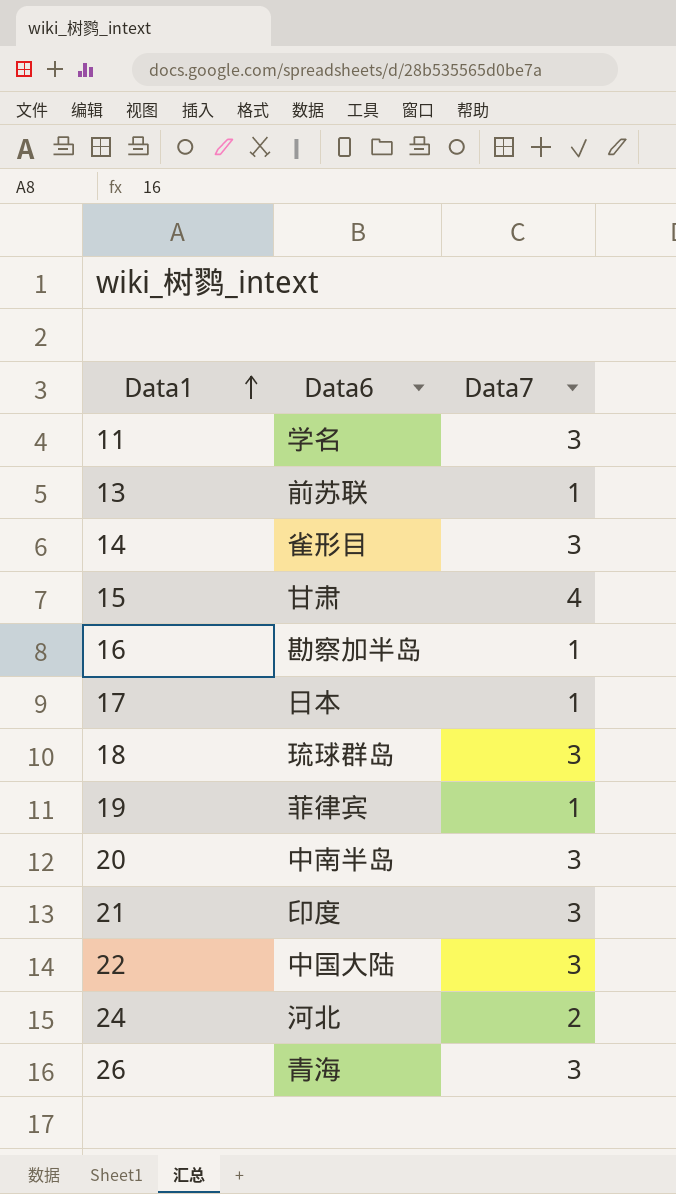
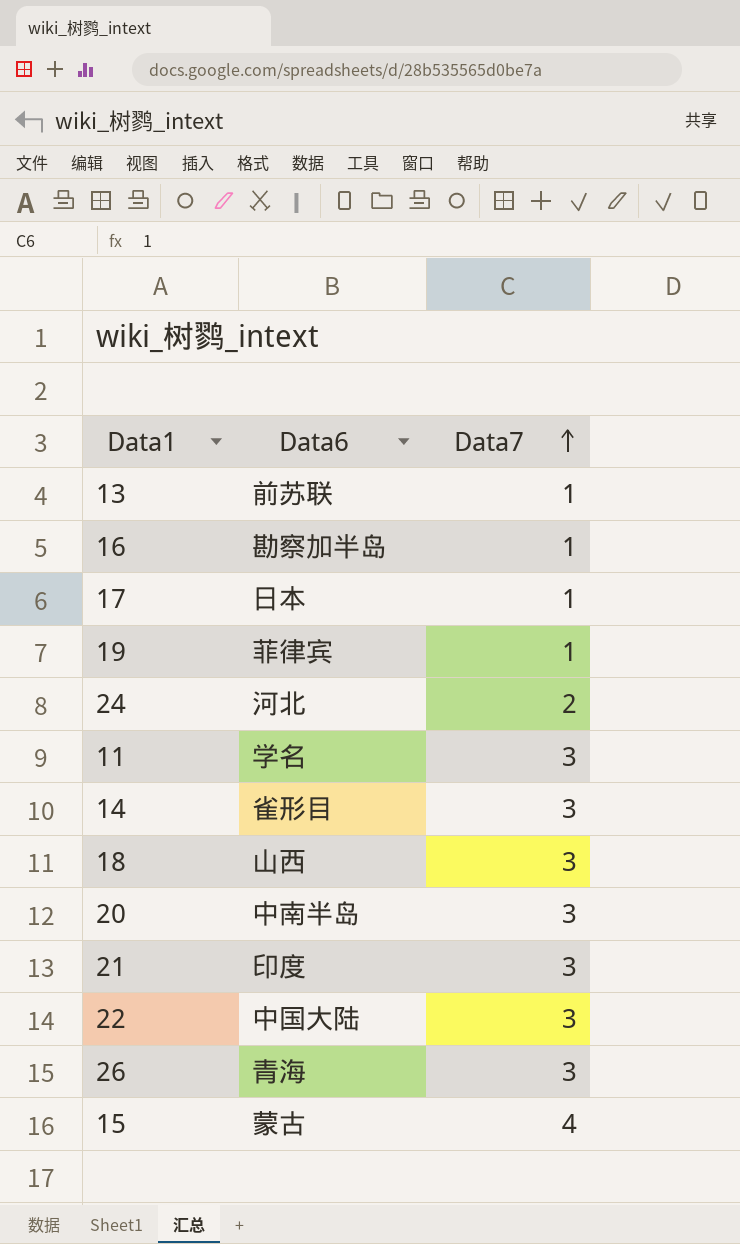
row order: Data1 ascending -> Data7 ascending
18 | Data6: 琉球群岛 -> 山西
15 | Data6: 甘肃 -> 蒙古

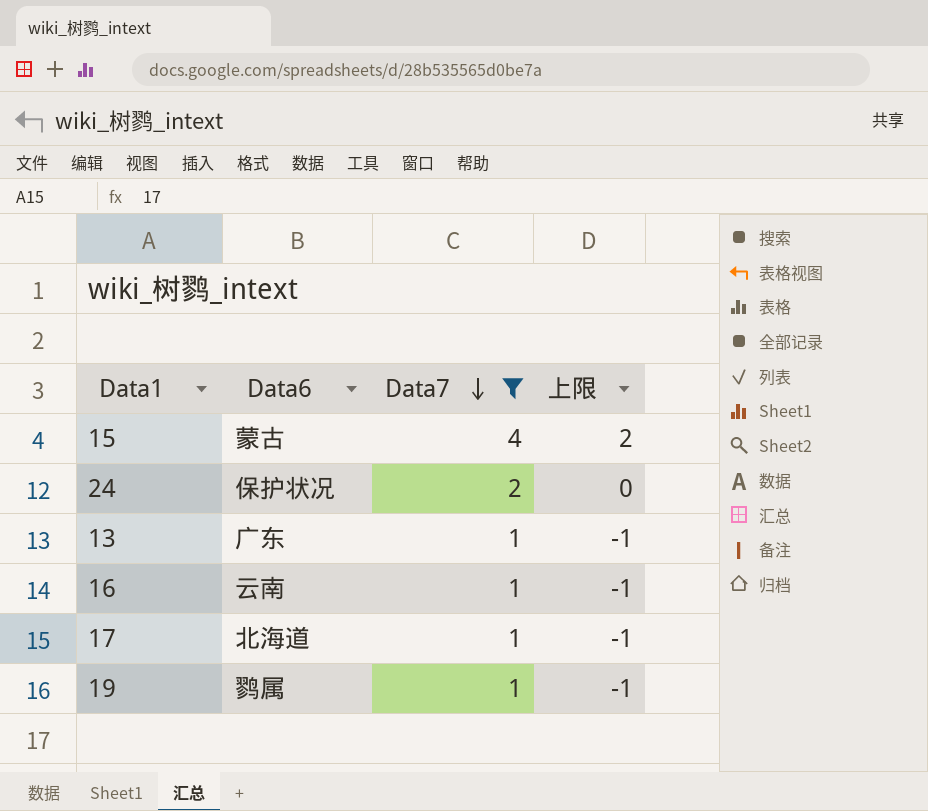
filter: none -> Data7 != 3
row order: Data7 ascending -> Data7 descending
column 上限 | formula: none -> [Data7] - 2
24 | Data6: 河北 -> 保护状况
13 | Data6: 前苏联 -> 广东
16 | Data6: 勘察加半岛 -> 云南
17 | Data6: 日本 -> 北海道
19 | Data6: 菲律宾 -> 鹨属

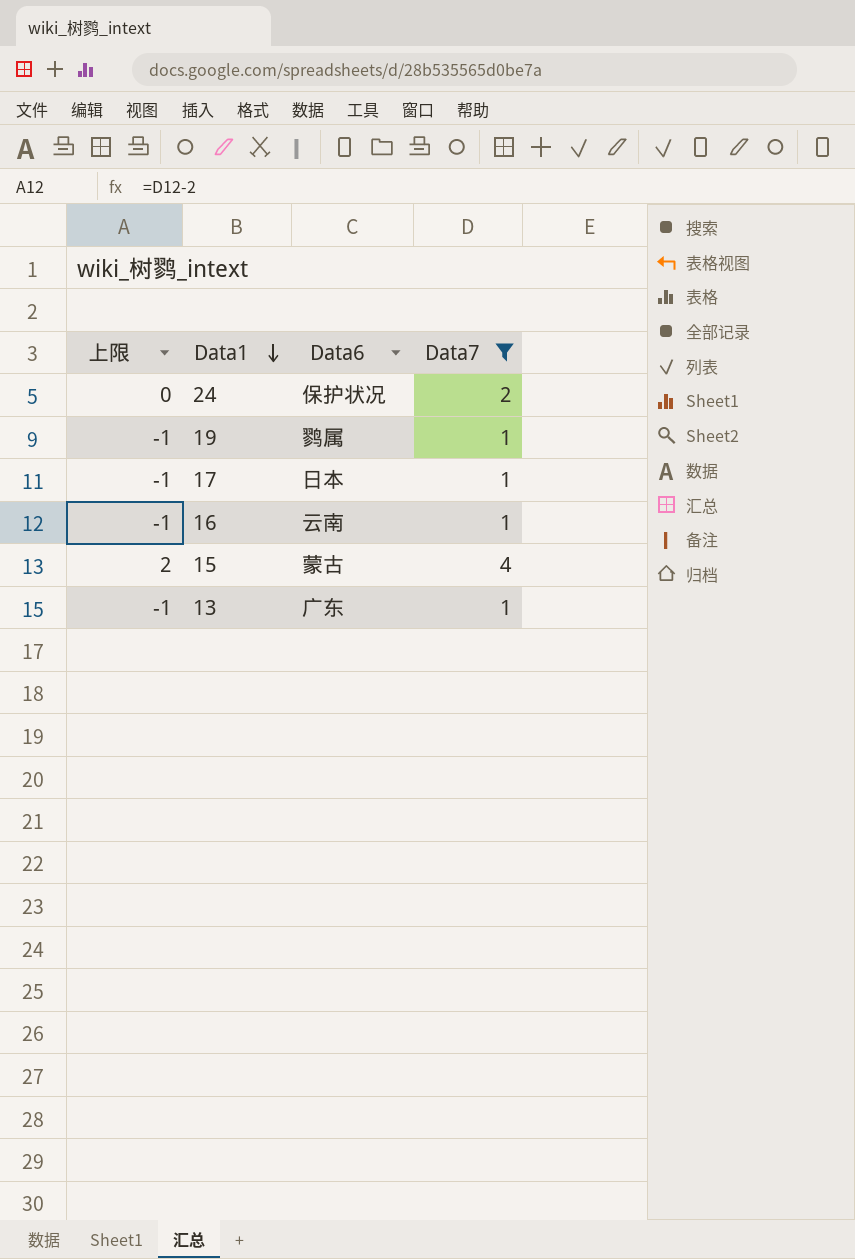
row order: Data7 descending -> Data1 descending
column 上限 | position: 4 -> 1
17 | Data6: 北海道 -> 日本

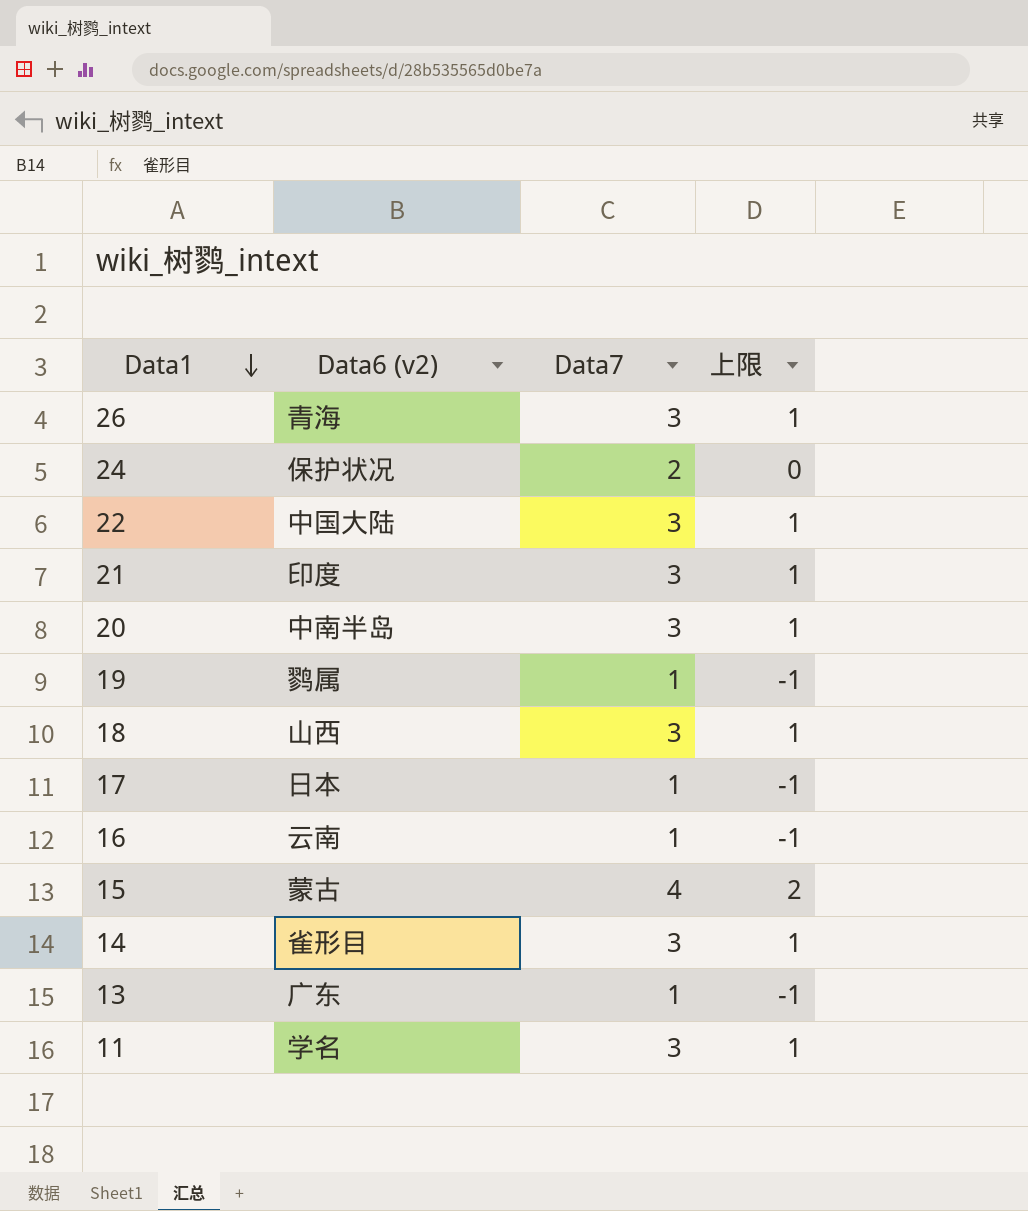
filter: Data7 != 3 -> none
column name: Data6 -> Data6 (v2)
column 上限 | position: 1 -> 4

